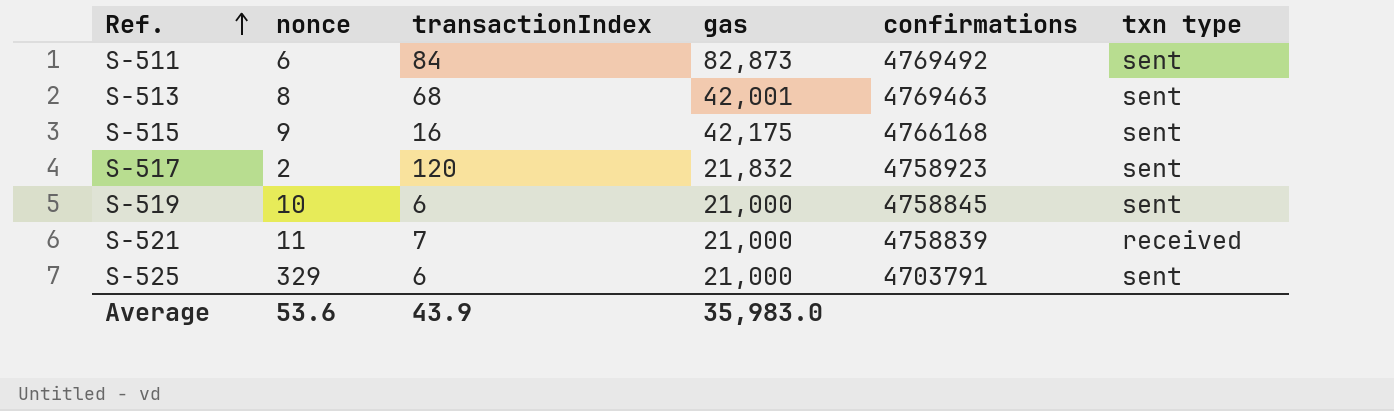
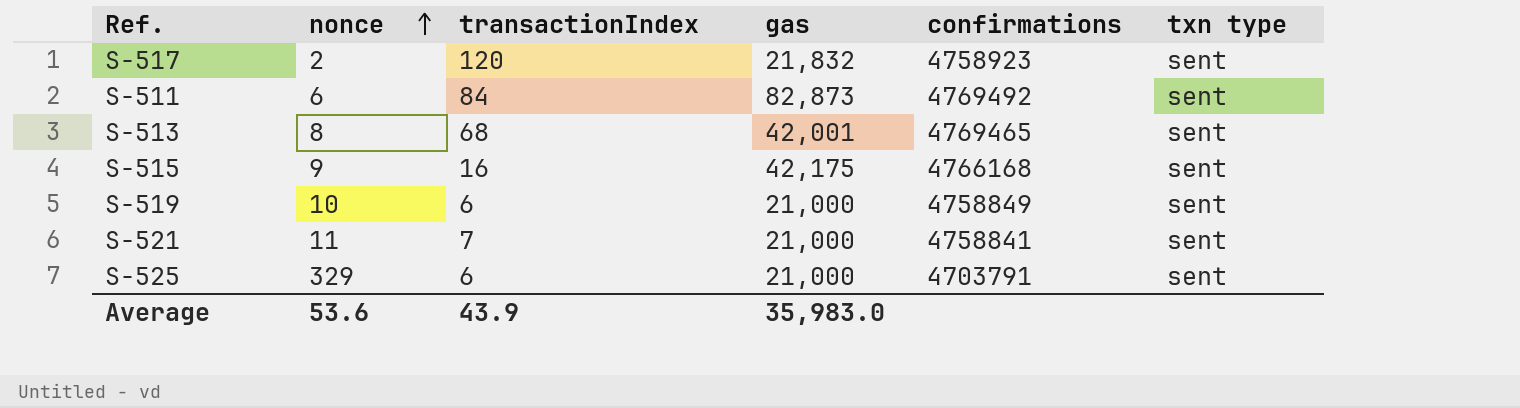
row order: Ref. ascending -> nonce ascending
S-513 | confirmations: 4769463 -> 4769465
S-519 | confirmations: 4758845 -> 4758849
S-521 | confirmations: 4758839 -> 4758841
S-521 | txn type: received -> sent

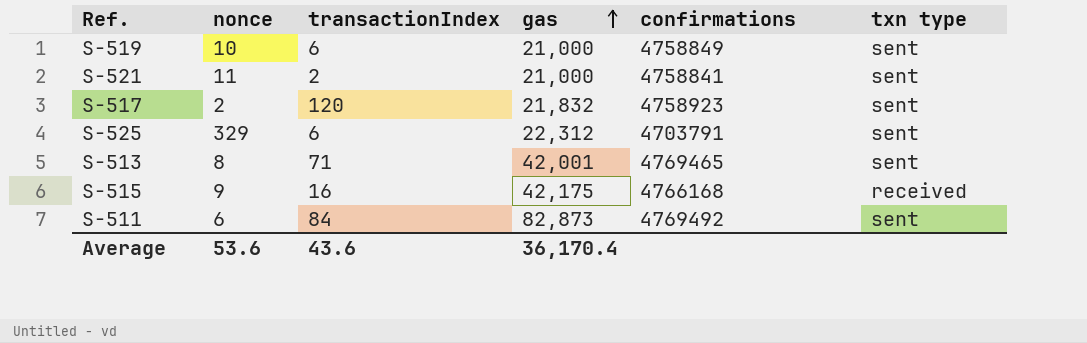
row order: nonce ascending -> gas ascending
S-521 | transactionIndex: 7 -> 2
S-525 | gas: 21,000 -> 22,312
S-513 | transactionIndex: 68 -> 71
S-515 | txn type: sent -> received
Average | transactionIndex: 43.9 -> 43.6
Average | gas: 35,983.0 -> 36,170.4

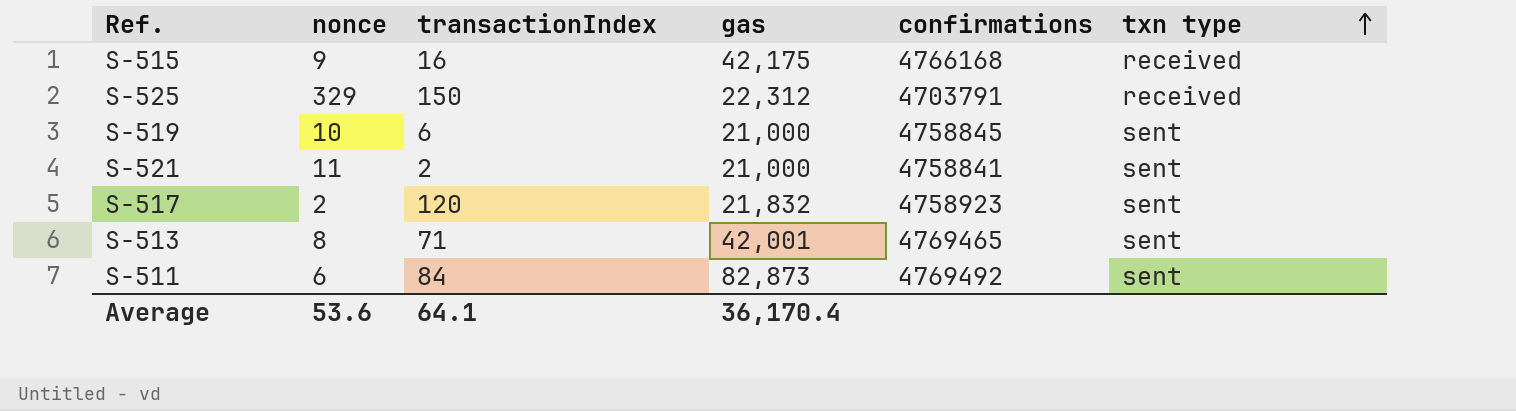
row order: gas ascending -> txn type ascending
S-525 | transactionIndex: 6 -> 150
S-525 | txn type: sent -> received
S-519 | confirmations: 4758849 -> 4758845
Average | transactionIndex: 43.6 -> 64.1

